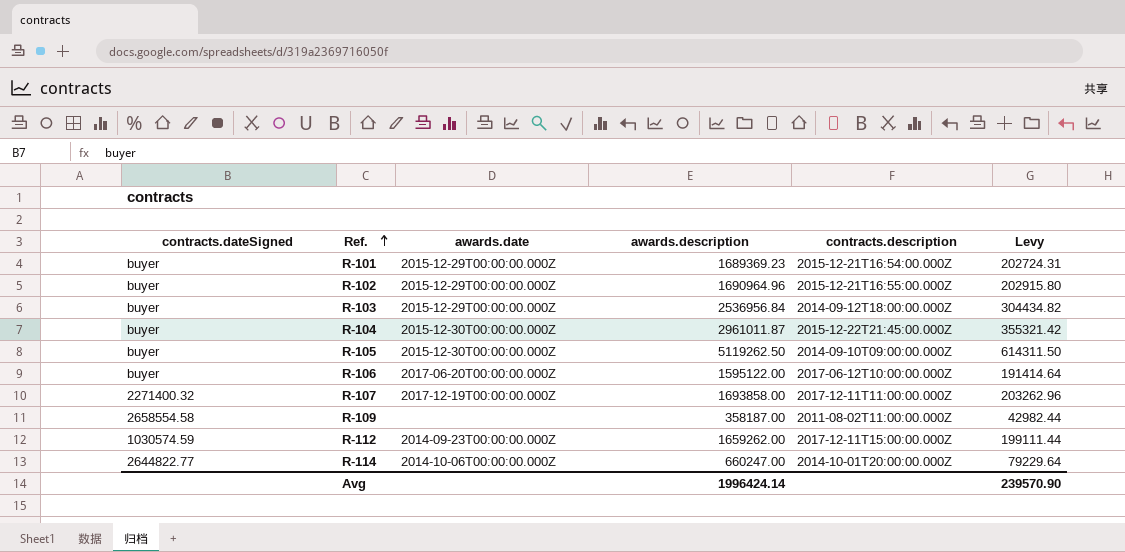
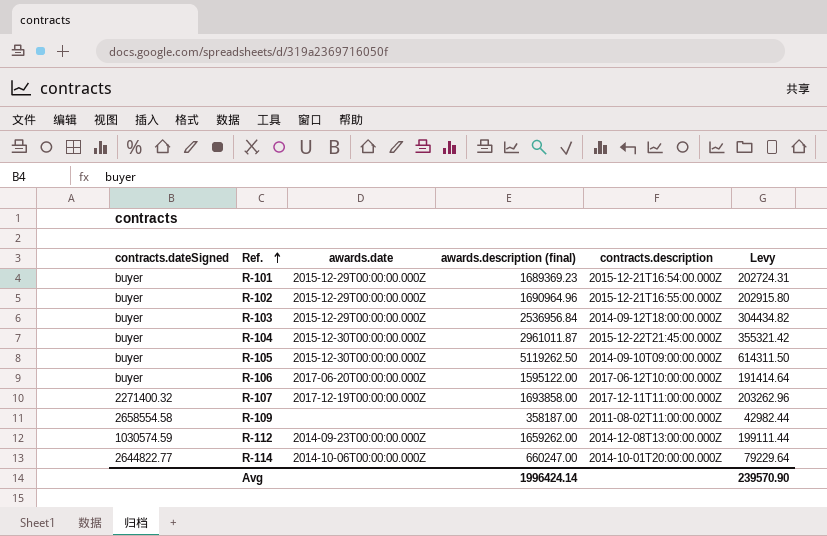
column name: awards.description -> awards.description (final)
R-112 | contracts.description: 2017-12-11T15:00:00.000Z -> 2014-12-08T13:00:00.000Z

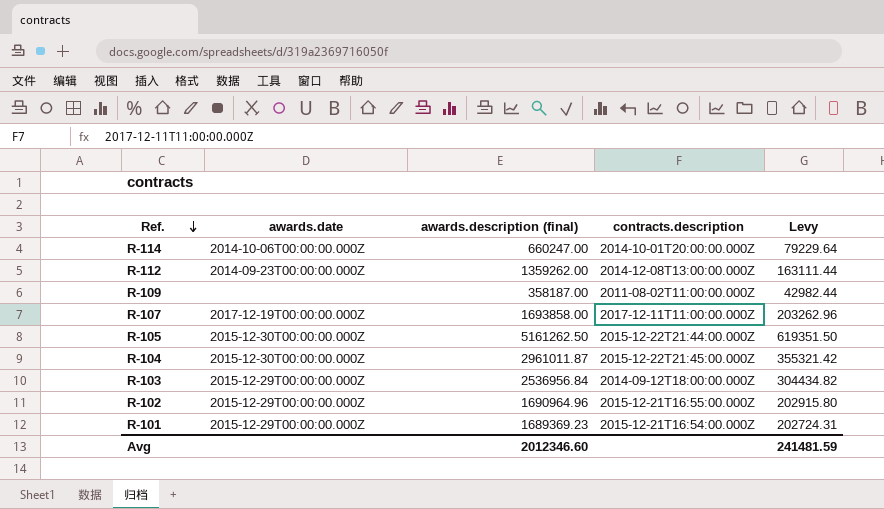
row order: Ref. ascending -> Ref. descending
column contracts.dateSigned | position: 1 -> none
row R-106: buyer | 2017-06-20T00:00:00.000Z | 1595122.00 | 2017-06-12T10:00:00.000Z | 191414.64 -> none
R-112 | awards.description (final): 1659262.00 -> 1359262.00
R-112 | Levy: 199111.44 -> 163111.44
R-105 | awards.description (final): 5119262.50 -> 5161262.50
R-105 | contracts.description: 2014-09-10T09:00:00.000Z -> 2015-12-22T21:44:00.000Z
R-105 | Levy: 614311.50 -> 619351.50
Avg | awards.description (final): 1996424.14 -> 2012346.60
Avg | Levy: 239570.90 -> 241481.59

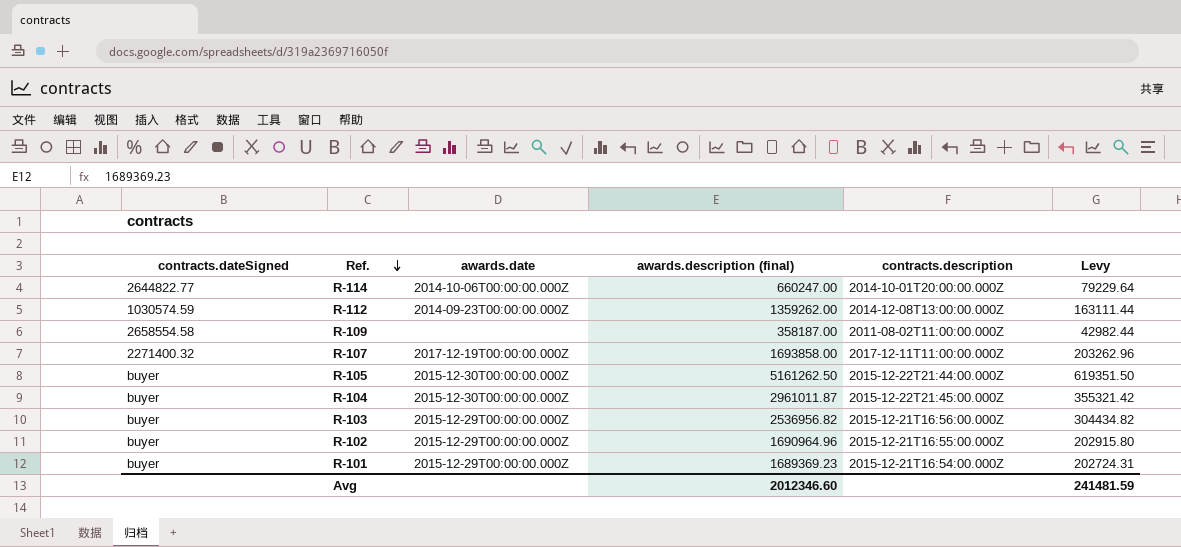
column contracts.dateSigned | position: none -> 1
R-103 | awards.description (final): 2536956.84 -> 2536956.82
R-103 | contracts.description: 2014-09-12T18:00:00.000Z -> 2015-12-21T16:56:00.000Z

